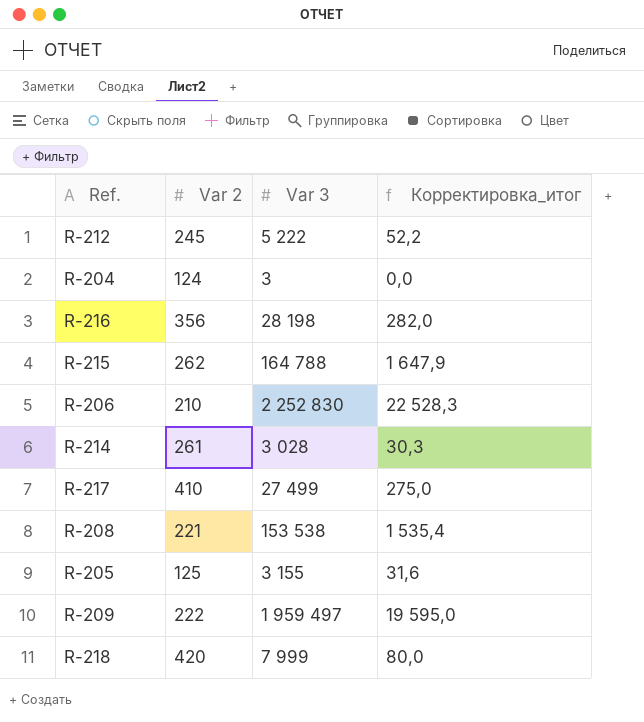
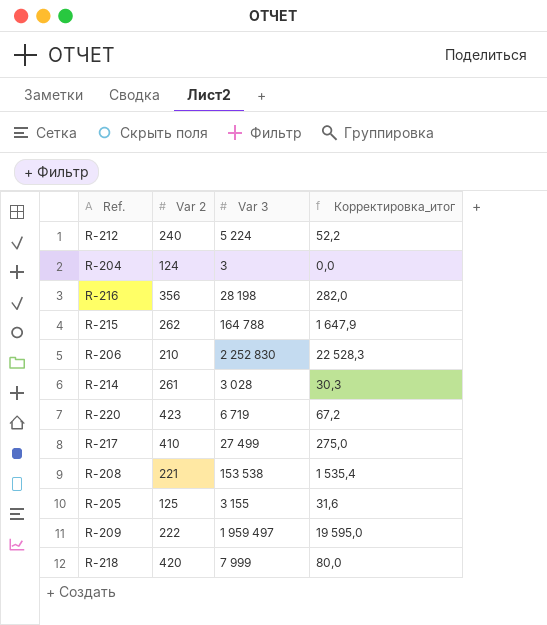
R-212 | Var 2: 245 -> 240
R-212 | Var 3: 5 222 -> 5 224
row R-220: none -> 423 | 6 719 | 67,2

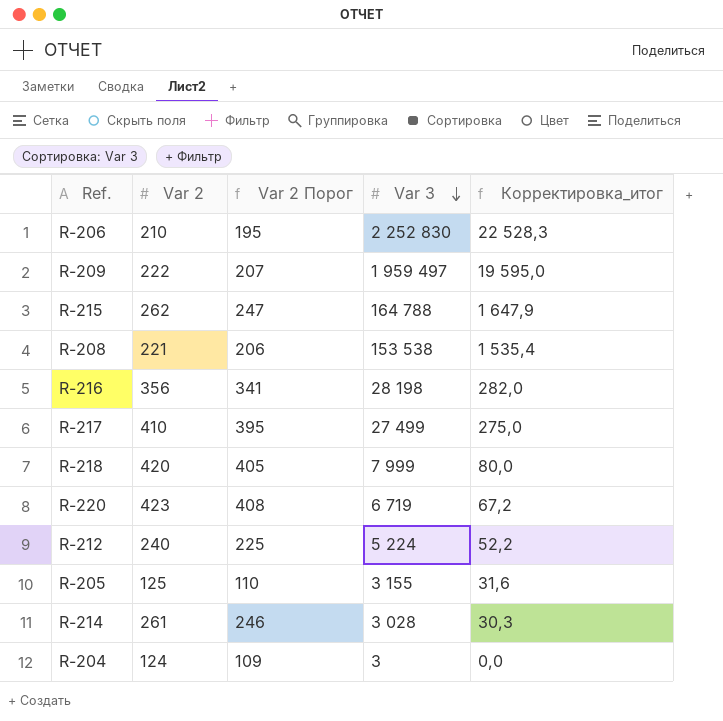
row order: none -> Var 3 descending
column Var 2 Порог | formula: none -> [Var 2] - 15

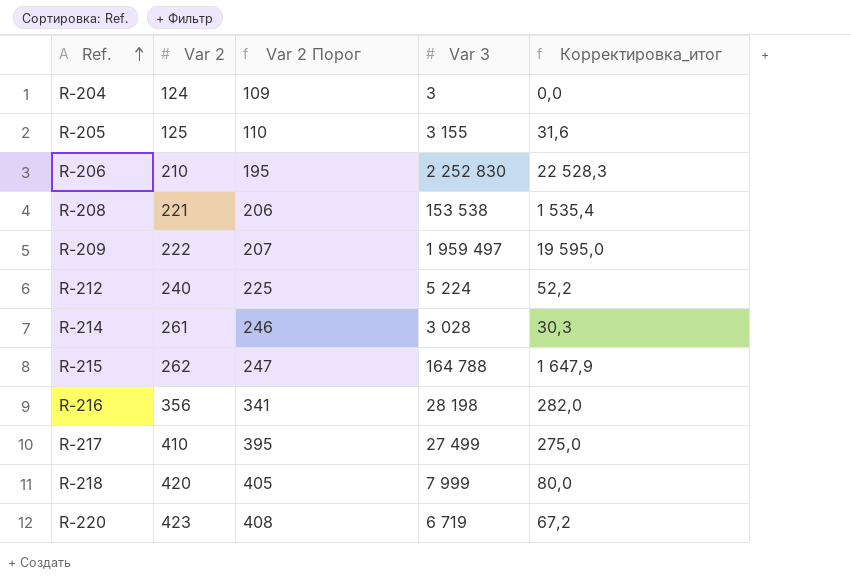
row order: Var 3 descending -> Ref. ascending

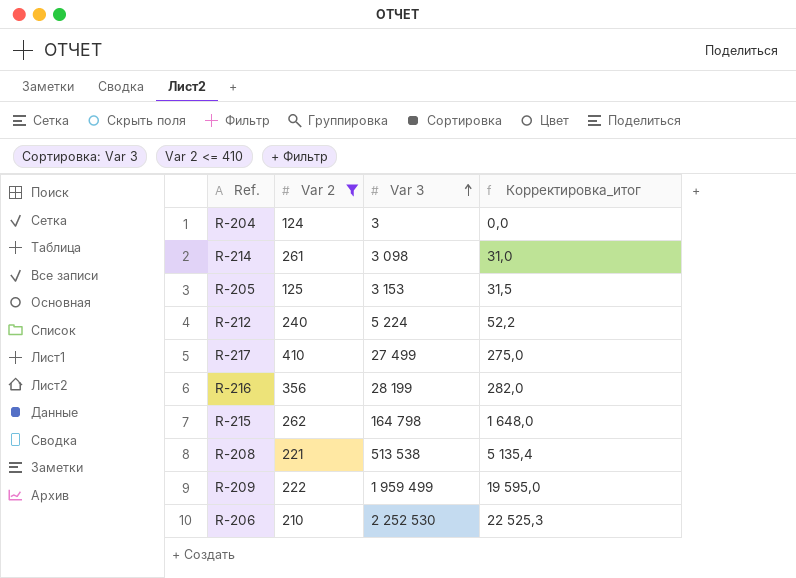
filter: none -> Var 2 <= 410
row order: Ref. ascending -> Var 3 ascending
column Var 2 Порог | formula: [Var 2] - 15 -> none
R-214 | Var 3: 3 028 -> 3 098
R-214 | Корректировка_итог: 30,3 -> 31,0
R-205 | Var 3: 3 155 -> 3 153
R-205 | Корректировка_итог: 31,6 -> 31,5
R-216 | Var 3: 28 198 -> 28 199
R-215 | Var 3: 164 788 -> 164 798
R-215 | Корректировка_итог: 1 647,9 -> 1 648,0
R-208 | Var 3: 153 538 -> 513 538
R-208 | Корректировка_итог: 1 535,4 -> 5 135,4
R-209 | Var 3: 1 959 497 -> 1 959 499
R-206 | Var 3: 2 252 830 -> 2 252 530
R-206 | Корректировка_итог: 22 528,3 -> 22 525,3

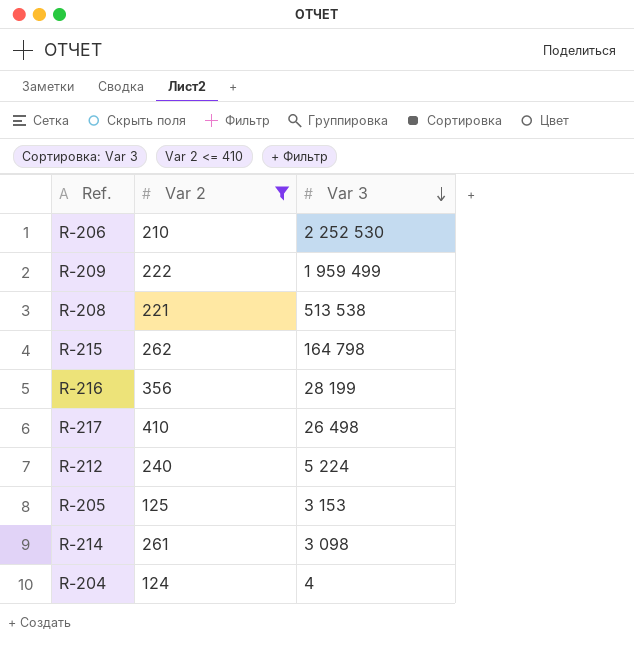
row order: Var 3 ascending -> Var 3 descending
column Корректировка_итог | formula: [Var 3] * 0,01 -> none
R-217 | Var 3: 27 499 -> 26 498
R-204 | Var 3: 3 -> 4

